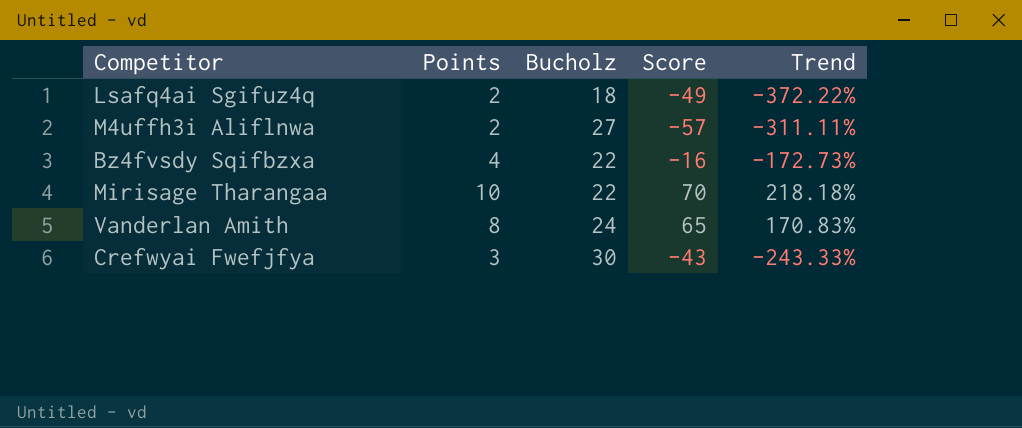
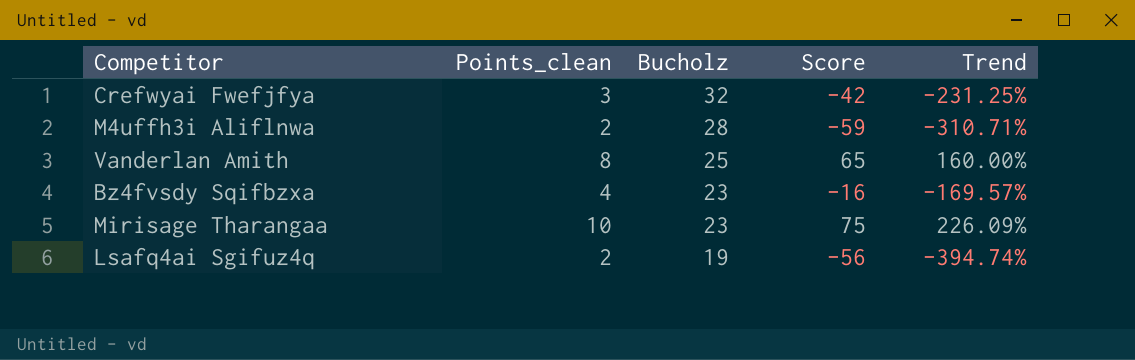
row order: none -> Bucholz descending
column name: Points -> Points_clean
Crefwyai Fwefjfya | Bucholz: 30 -> 32
Crefwyai Fwefjfya | Score: -43 -> -42
Crefwyai Fwefjfya | Trend: -243.33% -> -231.25%
M4uffh3i Aliflnwa | Bucholz: 27 -> 28
M4uffh3i Aliflnwa | Score: -57 -> -59
M4uffh3i Aliflnwa | Trend: -311.11% -> -310.71%
Vanderlan Amith | Bucholz: 24 -> 25
Vanderlan Amith | Trend: 170.83% -> 160.00%
Bz4fvsdy Sqifbzxa | Bucholz: 22 -> 23
Bz4fvsdy Sqifbzxa | Trend: -172.73% -> -169.57%
Mirisage Tharangaa | Bucholz: 22 -> 23
Mirisage Tharangaa | Score: 70 -> 75
Mirisage Tharangaa | Trend: 218.18% -> 226.09%
Lsafq4ai Sgifuz4q | Bucholz: 18 -> 19
Lsafq4ai Sgifuz4q | Score: -49 -> -56
Lsafq4ai Sgifuz4q | Trend: -372.22% -> -394.74%

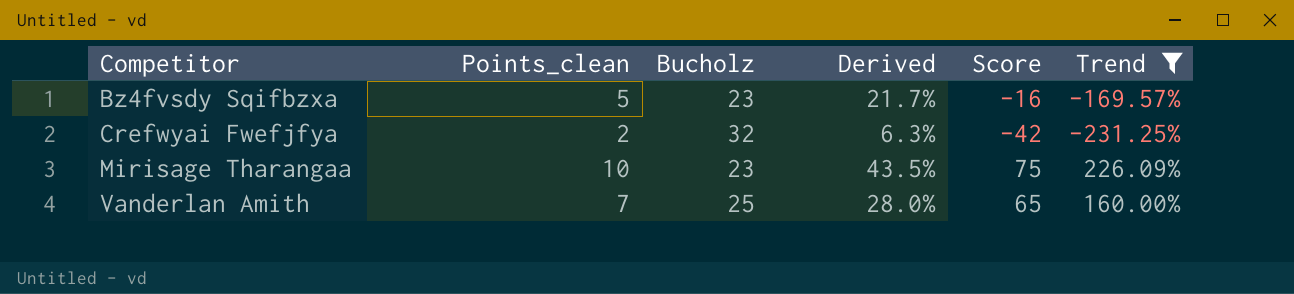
filter: none -> Trend >= -231.25%
row order: Bucholz descending -> Competitor ascending
column Derived | formula: none -> [Points_clean] / [Bucholz]
Bz4fvsdy Sqifbzxa | Points_clean: 4 -> 5
Crefwyai Fwefjfya | Points_clean: 3 -> 2
Vanderlan Amith | Points_clean: 8 -> 7

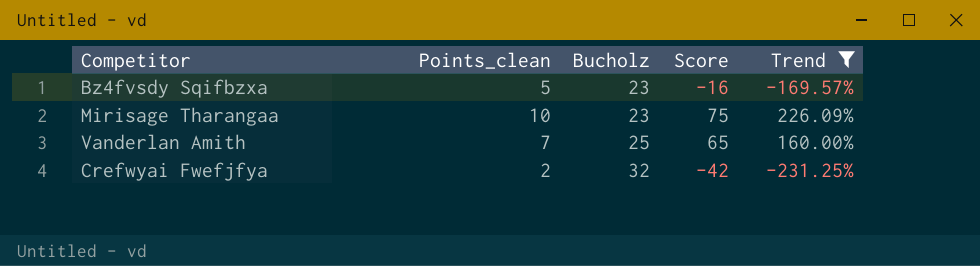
row order: Competitor ascending -> Bucholz ascending
column Derived | formula: [Points_clean] / [Bucholz] -> none

